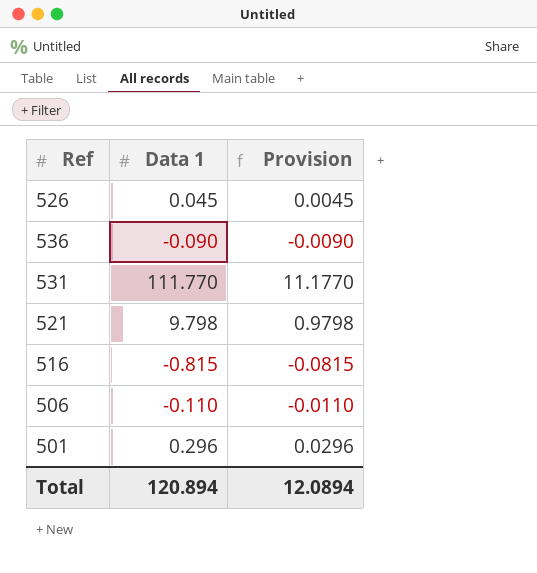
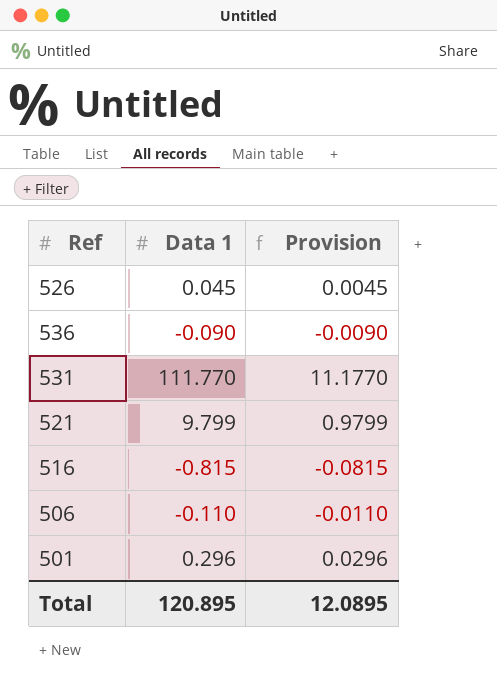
521 | Data 1: 9.798 -> 9.799
521 | Provision: 0.9798 -> 0.9799
Total | Data 1: 120.894 -> 120.895
Total | Provision: 12.0894 -> 12.0895

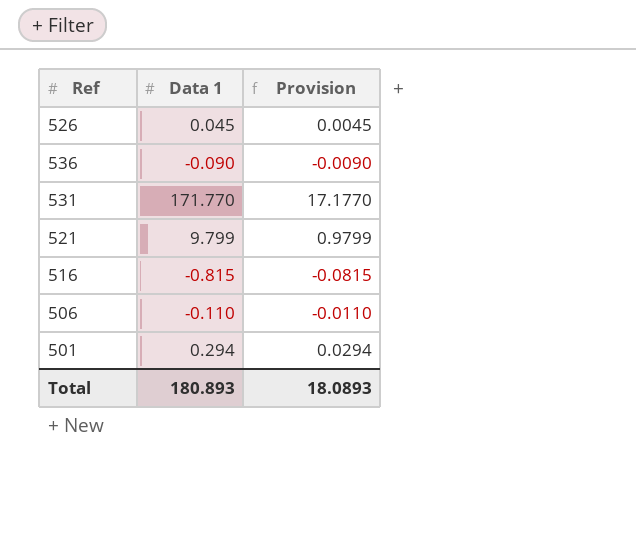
531 | Data 1: 111.770 -> 171.770
531 | Provision: 11.1770 -> 17.1770
501 | Data 1: 0.296 -> 0.294
501 | Provision: 0.0296 -> 0.0294
Total | Data 1: 120.895 -> 180.893
Total | Provision: 12.0895 -> 18.0893

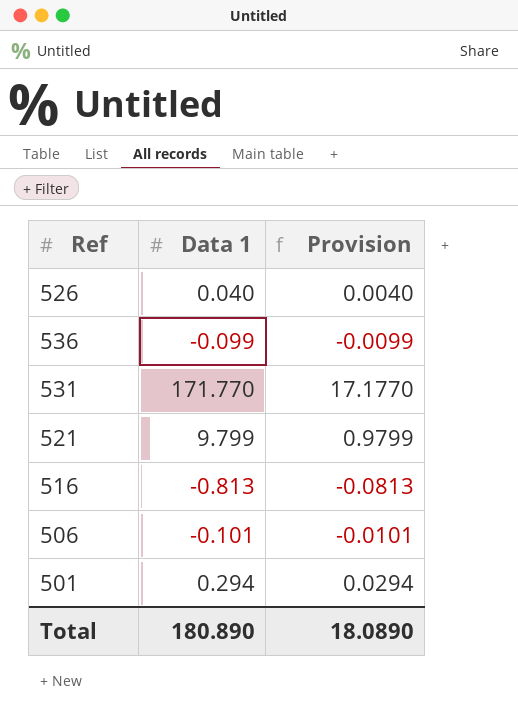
526 | Data 1: 0.045 -> 0.040
526 | Provision: 0.0045 -> 0.0040
536 | Data 1: -0.090 -> -0.099
536 | Provision: -0.0090 -> -0.0099
516 | Data 1: -0.815 -> -0.813
516 | Provision: -0.0815 -> -0.0813
506 | Data 1: -0.110 -> -0.101
506 | Provision: -0.0110 -> -0.0101
Total | Data 1: 180.893 -> 180.890
Total | Provision: 18.0893 -> 18.0890

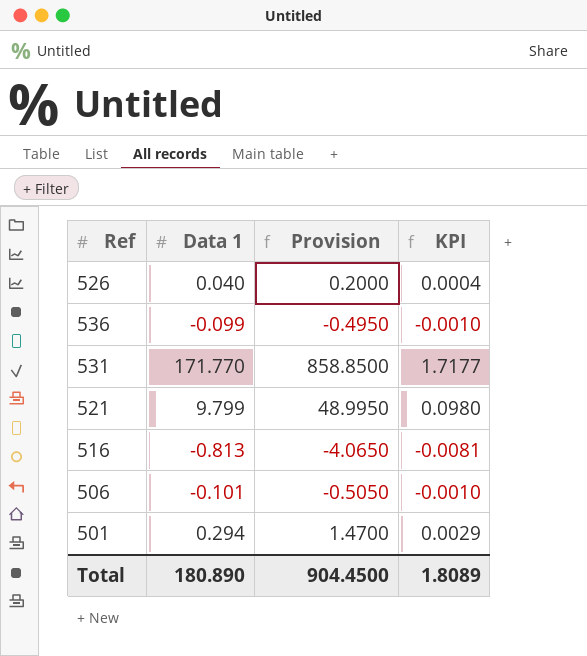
column Provision | formula: [Data 1] * 0.1 -> [Data 1] * 5
column KPI | formula: none -> [Data 1] * 0.01
Total | Provision: 18.0890 -> 904.4500

